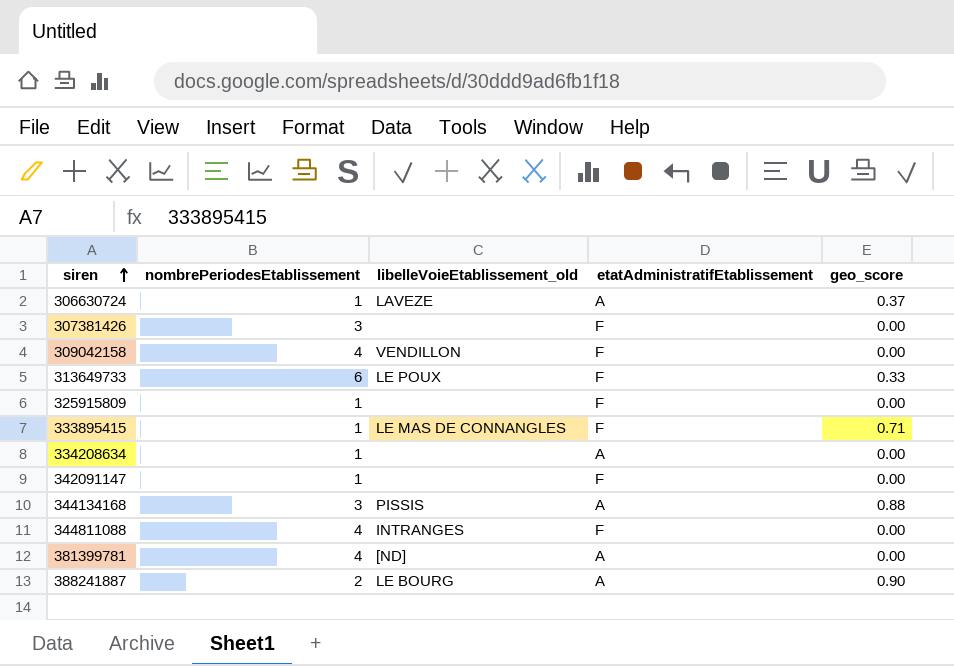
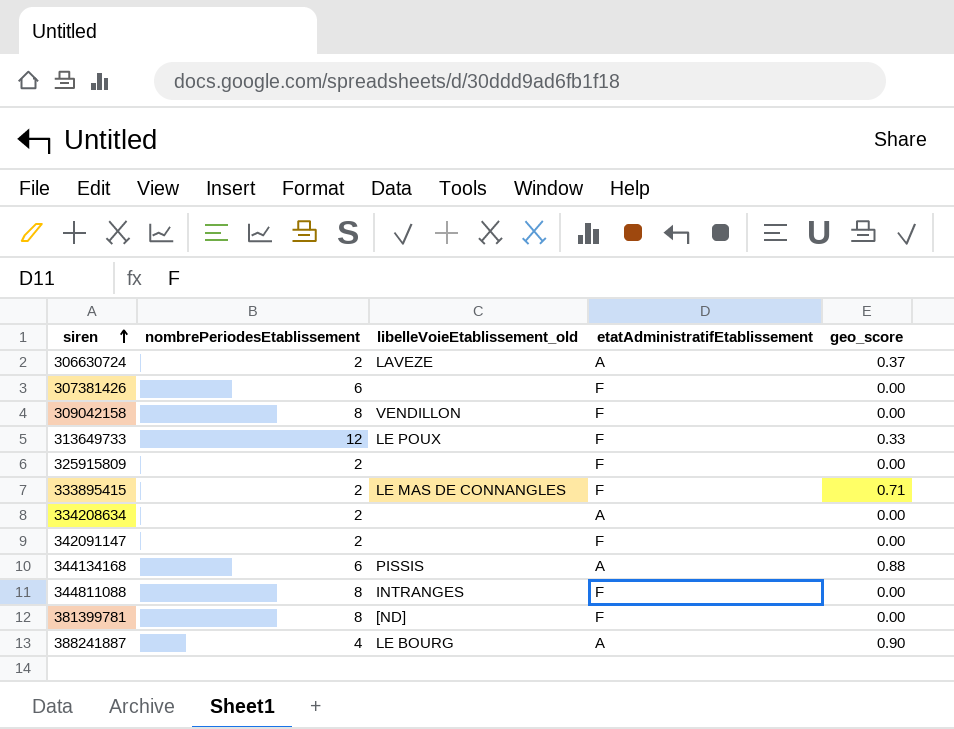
306630724 | nombrePeriodesEtablissement: 1 -> 2
307381426 | nombrePeriodesEtablissement: 3 -> 6
309042158 | nombrePeriodesEtablissement: 4 -> 8
313649733 | nombrePeriodesEtablissement: 6 -> 12
325915809 | nombrePeriodesEtablissement: 1 -> 2
333895415 | nombrePeriodesEtablissement: 1 -> 2
334208634 | nombrePeriodesEtablissement: 1 -> 2
342091147 | nombrePeriodesEtablissement: 1 -> 2
344134168 | nombrePeriodesEtablissement: 3 -> 6
344811088 | nombrePeriodesEtablissement: 4 -> 8
381399781 | nombrePeriodesEtablissement: 4 -> 8
381399781 | etatAdministratifEtablissement: A -> F
388241887 | nombrePeriodesEtablissement: 2 -> 4

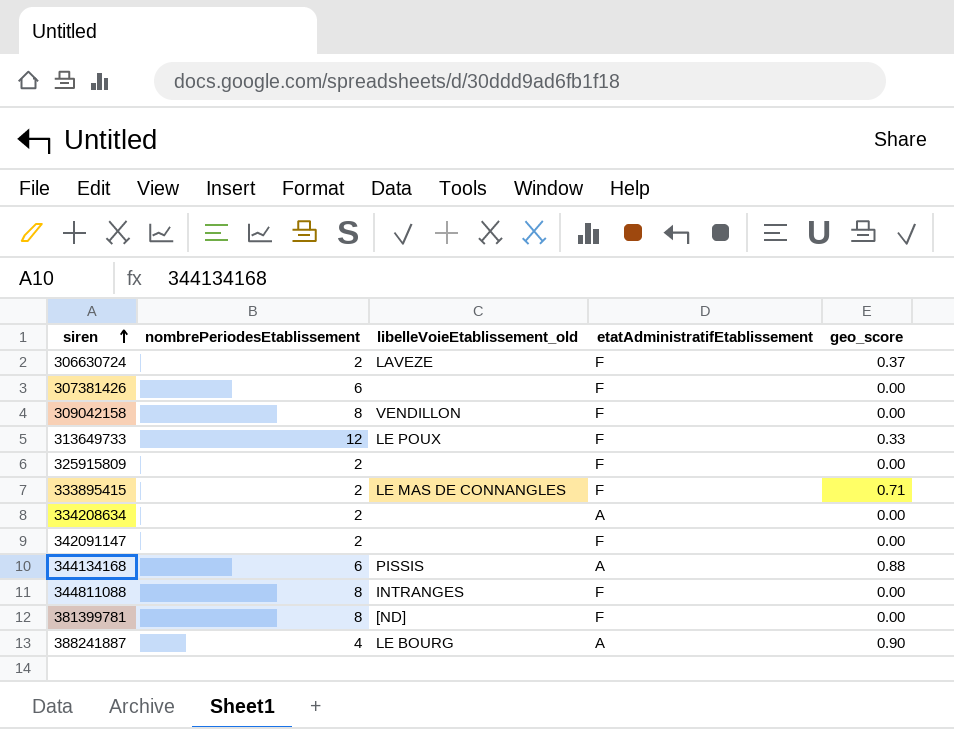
306630724 | etatAdministratifEtablissement: A -> F

